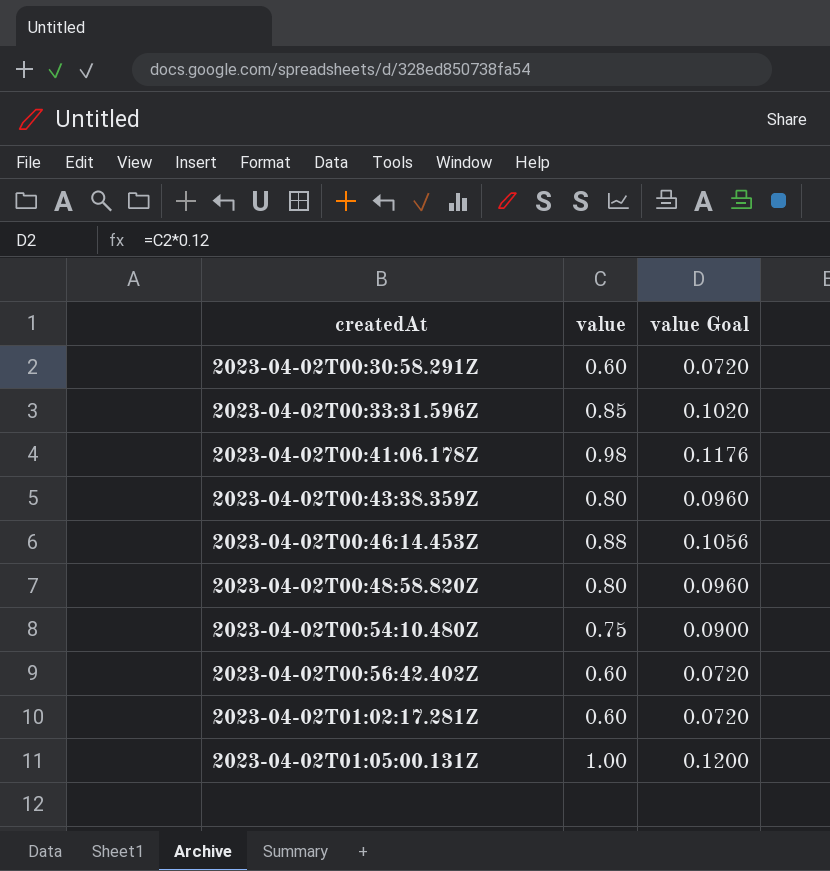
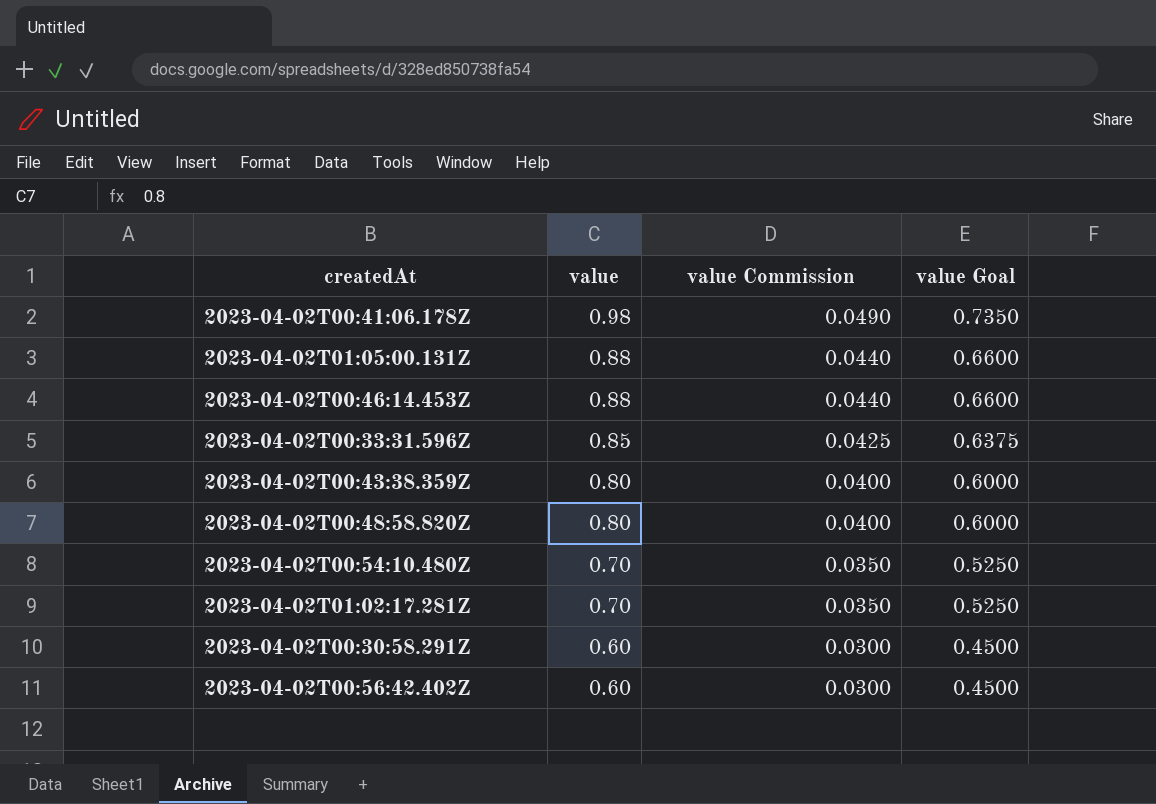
row order: createdAt ascending -> value descending
column value Commission | formula: none -> [value] * 0.05
column value Goal | formula: [value] * 0.12 -> [value] * 0.75
2023-04-02T01:05:00.131Z | value: 1.00 -> 0.88
2023-04-02T00:54:10.480Z | value: 0.75 -> 0.70
2023-04-02T01:02:17.281Z | value: 0.60 -> 0.70

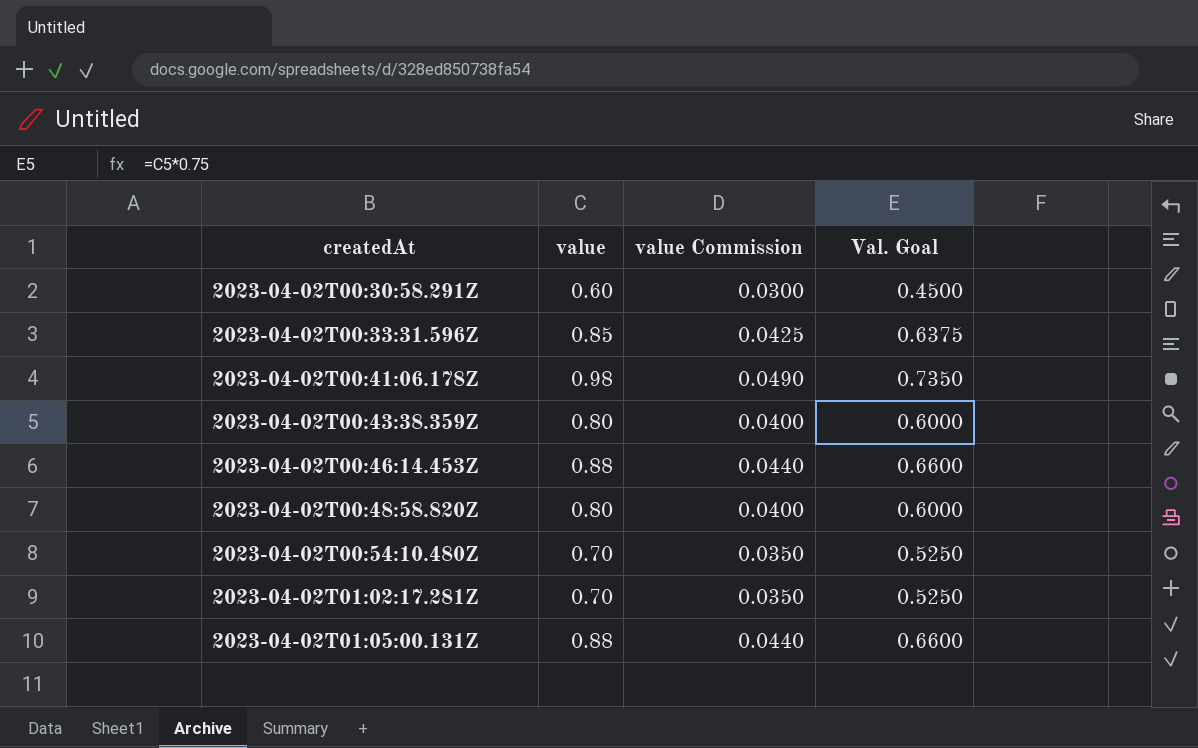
row order: value descending -> createdAt ascending
column name: value Goal -> Val. Goal
row 2023-04-02T00:56:42.402Z: 0.60 | 0.0300 | 0.4500 -> none

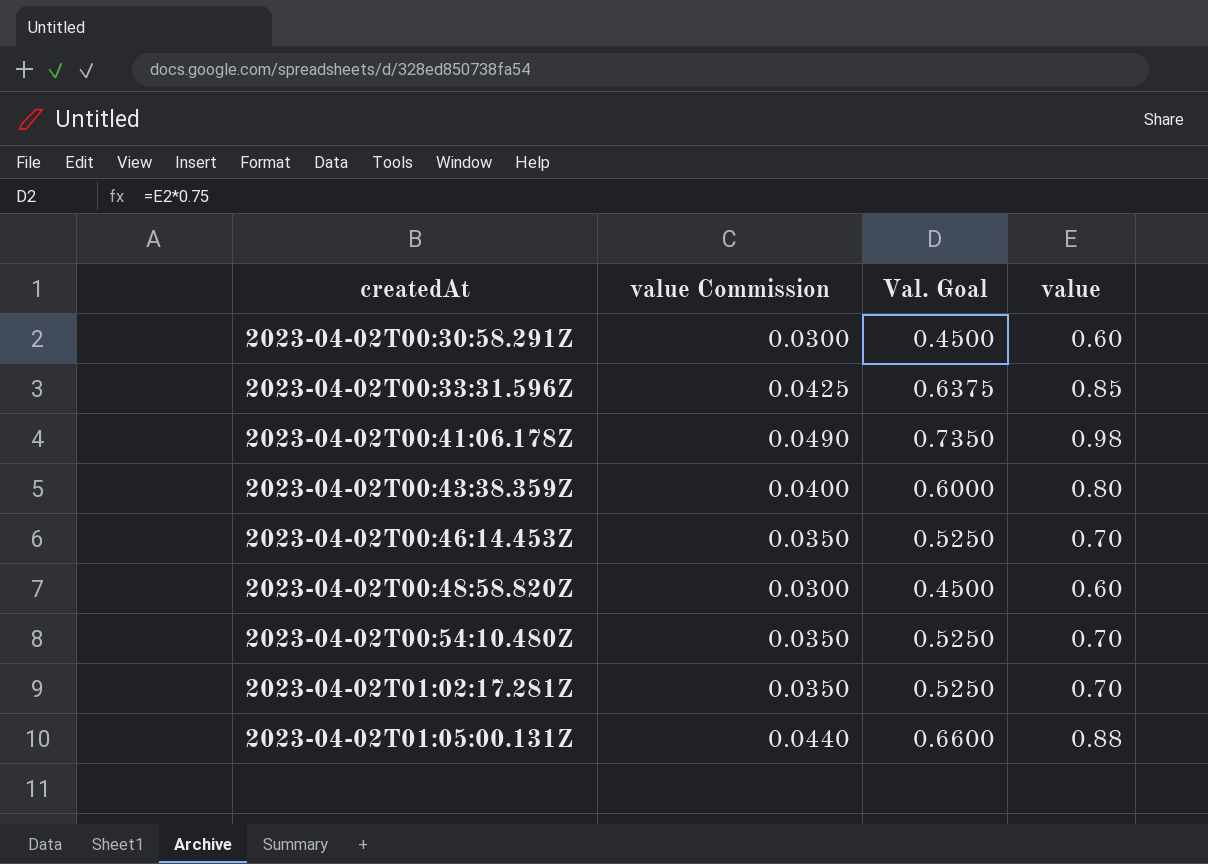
column value | position: 2 -> 4
2023-04-02T00:46:14.453Z | value Commission: 0.0440 -> 0.0350
2023-04-02T00:46:14.453Z | Val. Goal: 0.6600 -> 0.5250
2023-04-02T00:46:14.453Z | value: 0.88 -> 0.70
2023-04-02T00:48:58.820Z | value Commission: 0.0400 -> 0.0300
2023-04-02T00:48:58.820Z | Val. Goal: 0.6000 -> 0.4500
2023-04-02T00:48:58.820Z | value: 0.80 -> 0.60

